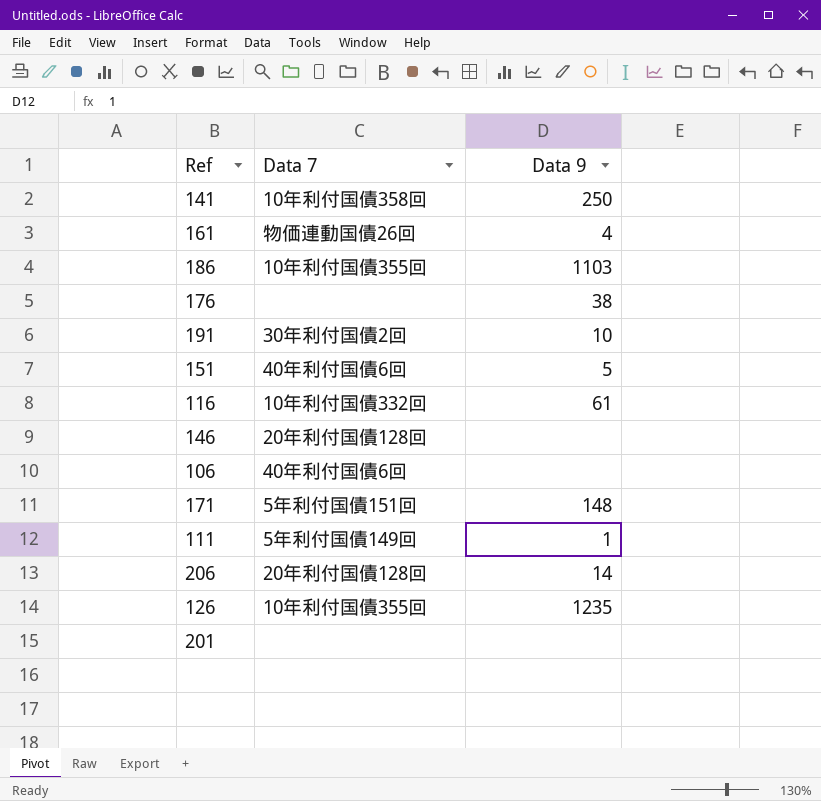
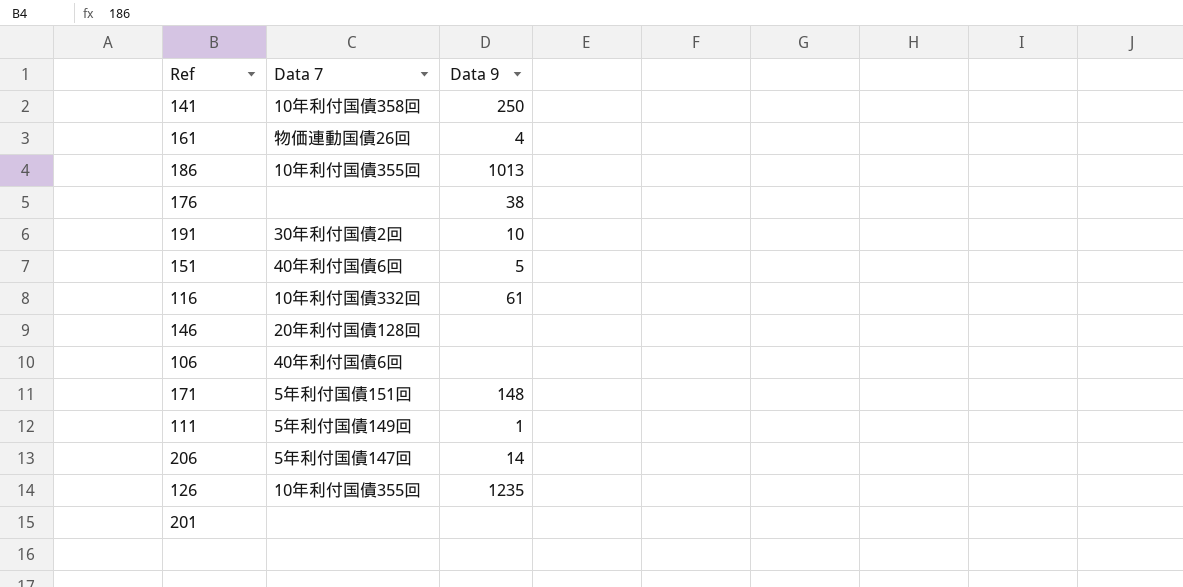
186 | Data 9: 1103 -> 1013
206 | Data 7: 20年利付国債128回 -> 5年利付国債147回

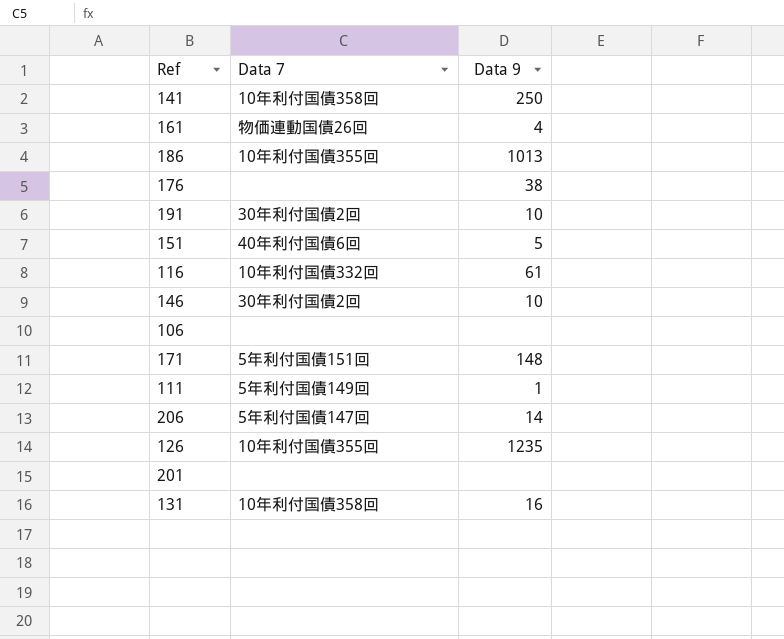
146 | Data 7: 20年利付国債128回 -> 30年利付国債2回
146 | Data 9: none -> 10
106 | Data 7: 40年利付国債6回 -> none
row 131: none -> 10年利付国債358回 | 16

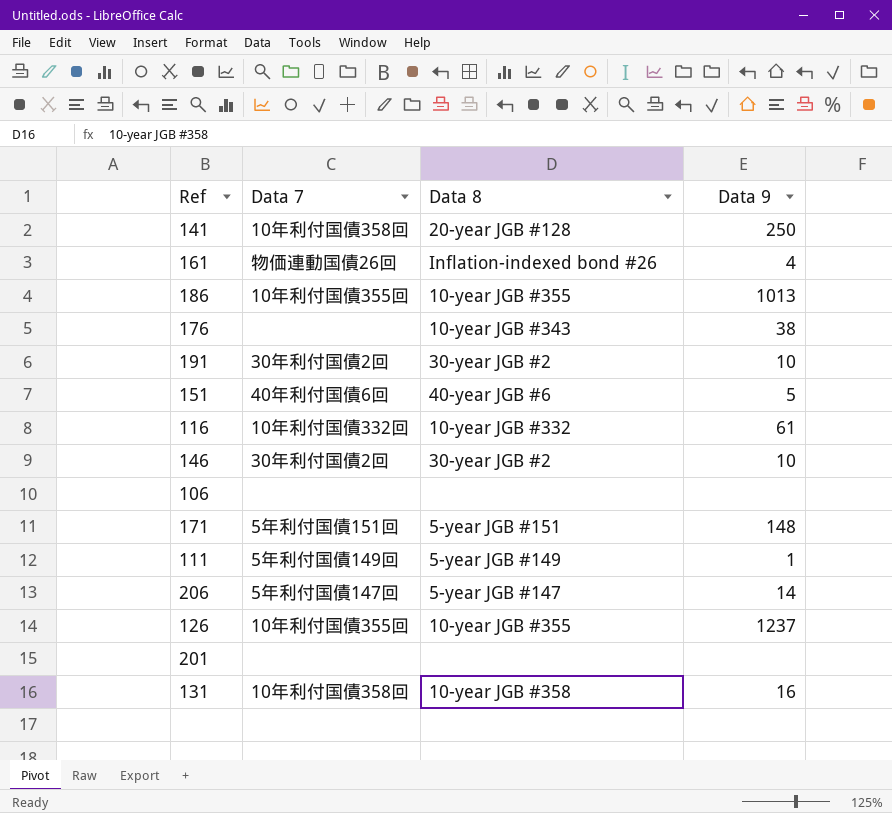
column Data 8 | position: none -> 3
126 | Data 9: 1235 -> 1237

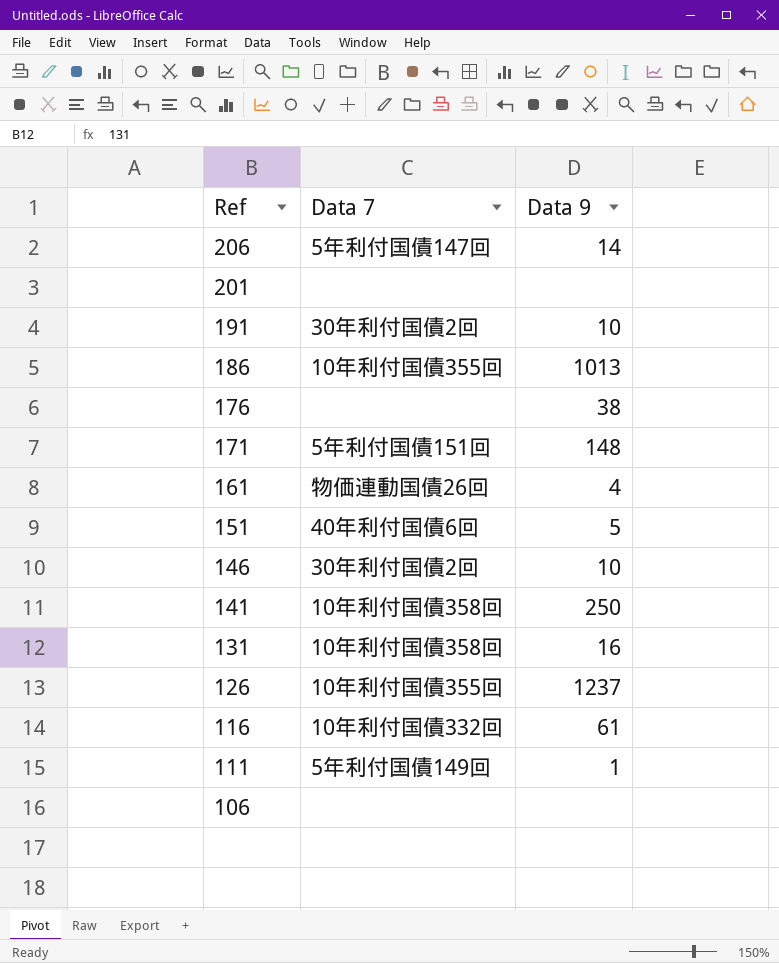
row order: none -> Ref descending
column Data 8 | position: 3 -> none

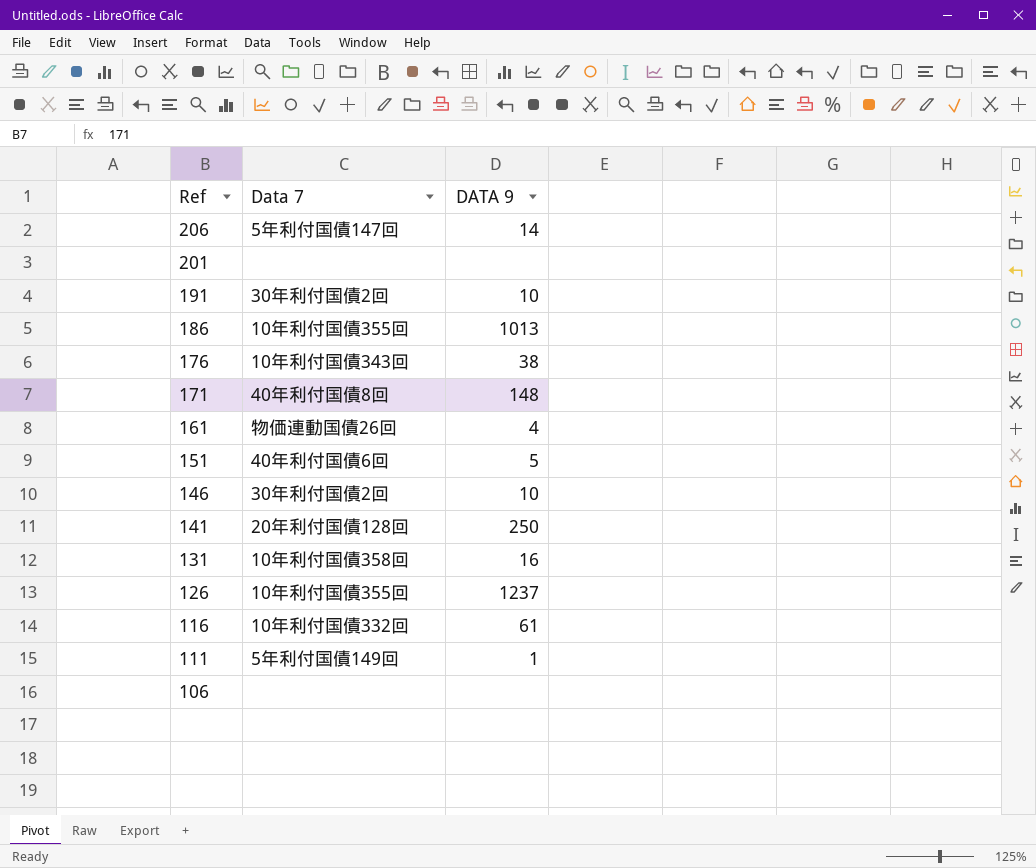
column name: Data 9 -> DATA 9
176 | Data 7: none -> 10年利付国債343回
171 | Data 7: 5年利付国債151回 -> 40年利付国債8回
141 | Data 7: 10年利付国債358回 -> 20年利付国債128回

